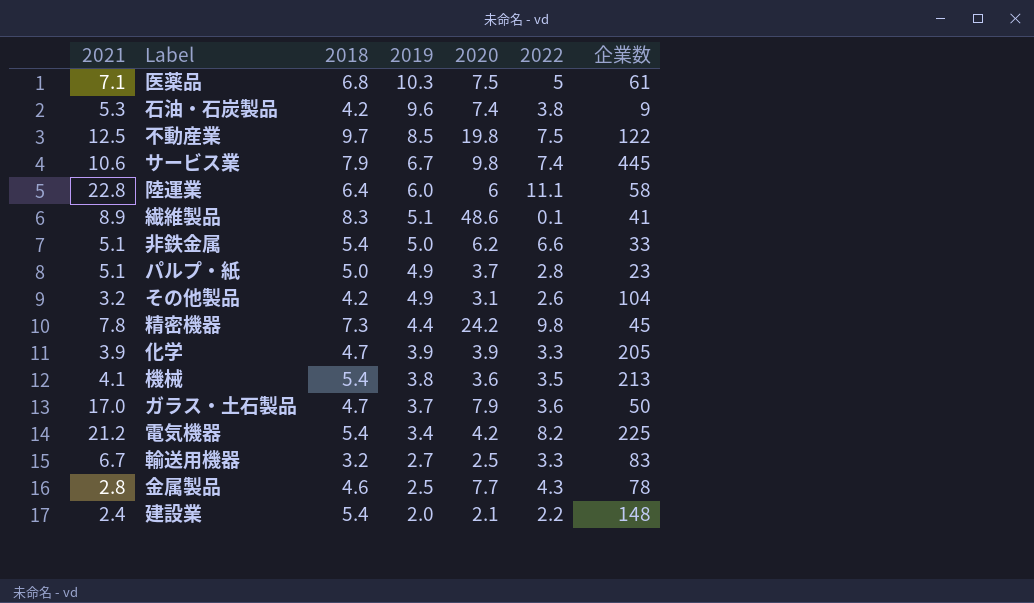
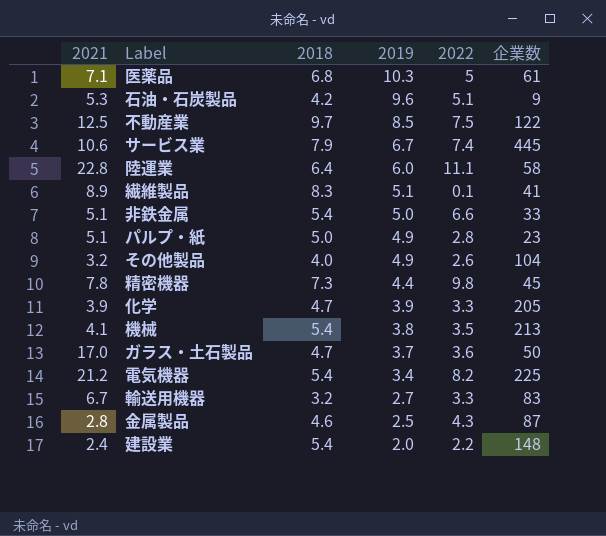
column 2020 | position: 5 -> none
石油・石炭製品 | 2022: 3.8 -> 5.1
その他製品 | 2018: 4.2 -> 4.0
金属製品 | 企業数: 78 -> 87

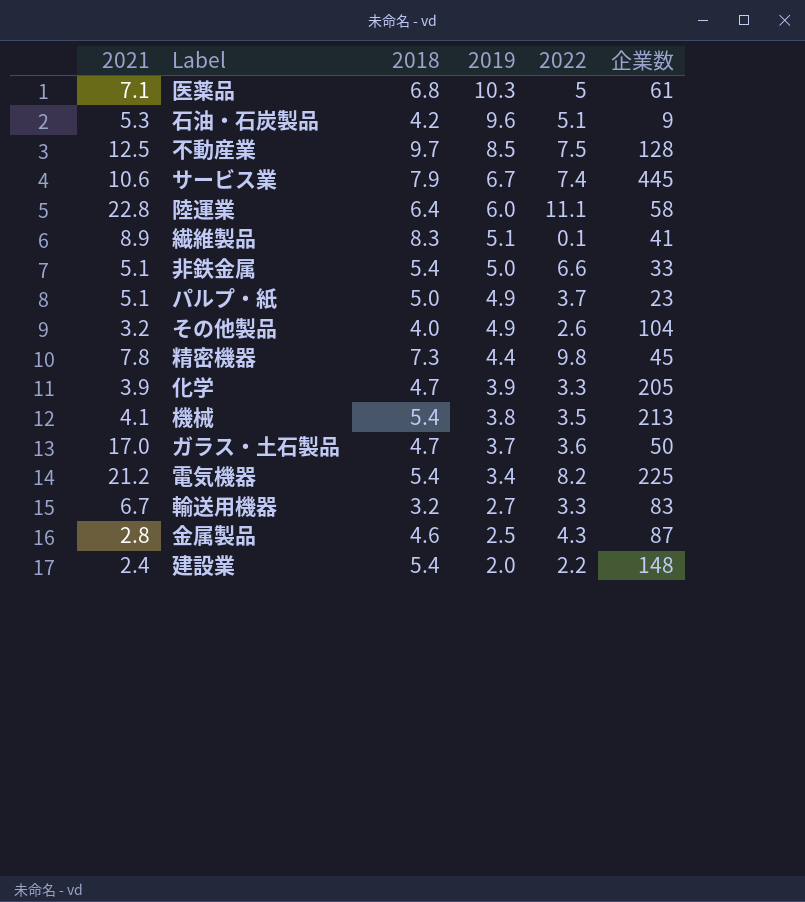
不動産業 | 企業数: 122 -> 128
パルプ・紙 | 2022: 2.8 -> 3.7

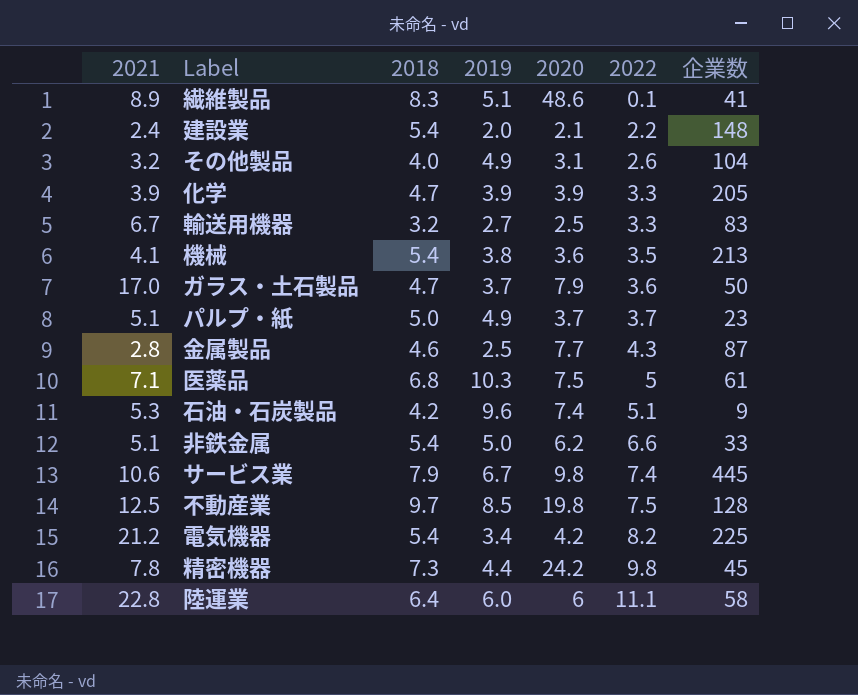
row order: 2019 descending -> 2022 ascending
column 2020 | position: none -> 5

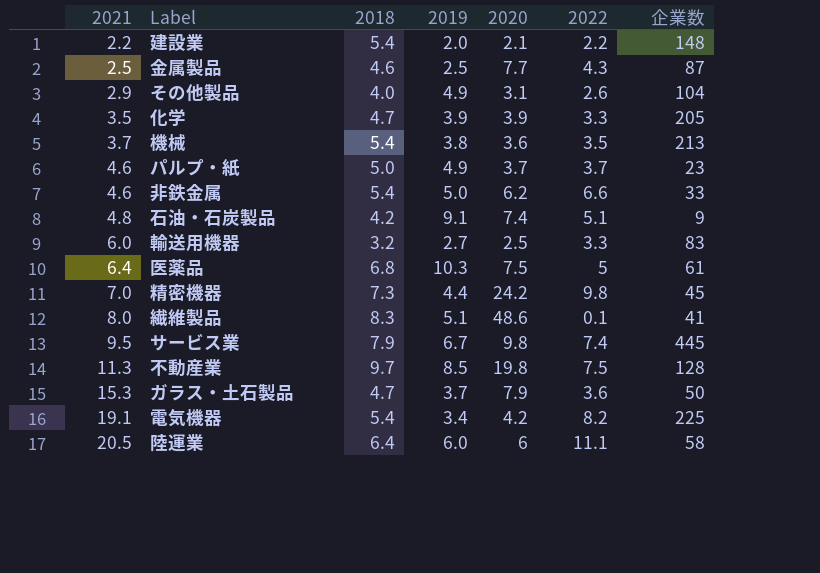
row order: 2022 ascending -> 2021 ascending
建設業 | 2021: 2.4 -> 2.2
金属製品 | 2021: 2.8 -> 2.5
その他製品 | 2021: 3.2 -> 2.9
化学 | 2021: 3.9 -> 3.5
機械 | 2021: 4.1 -> 3.7
パルプ・紙 | 2021: 5.1 -> 4.6
非鉄金属 | 2021: 5.1 -> 4.6
石油・石炭製品 | 2021: 5.3 -> 4.8
石油・石炭製品 | 2019: 9.6 -> 9.1
輸送用機器 | 2021: 6.7 -> 6.0
医薬品 | 2021: 7.1 -> 6.4
精密機器 | 2021: 7.8 -> 7.0
繊維製品 | 2021: 8.9 -> 8.0
サービス業 | 2021: 10.6 -> 9.5
不動産業 | 2021: 12.5 -> 11.3
ガラス・土石製品 | 2021: 17.0 -> 15.3
電気機器 | 2021: 21.2 -> 19.1
陸運業 | 2021: 22.8 -> 20.5

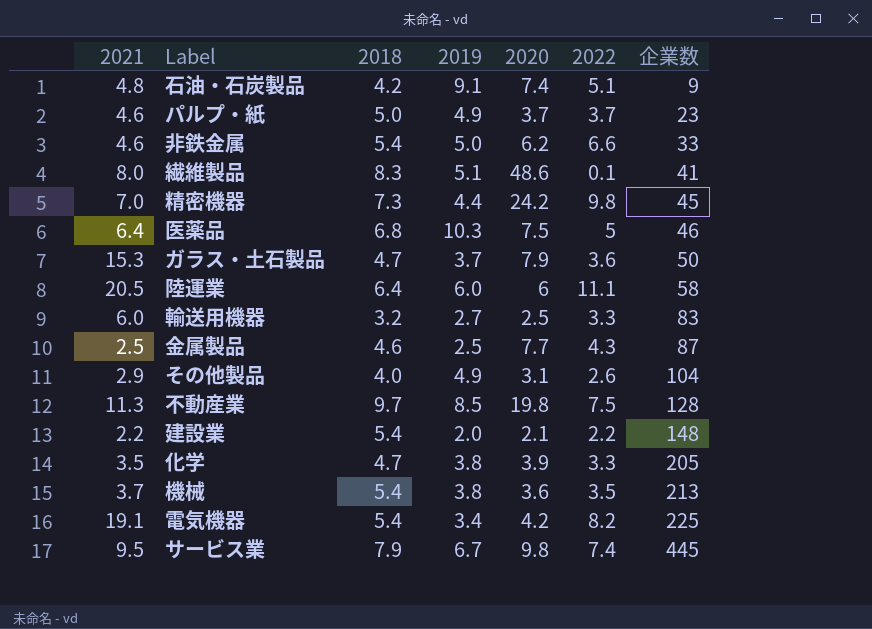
row order: 2021 ascending -> 企業数 ascending
医薬品 | 企業数: 61 -> 46
化学 | 2019: 3.9 -> 3.8

